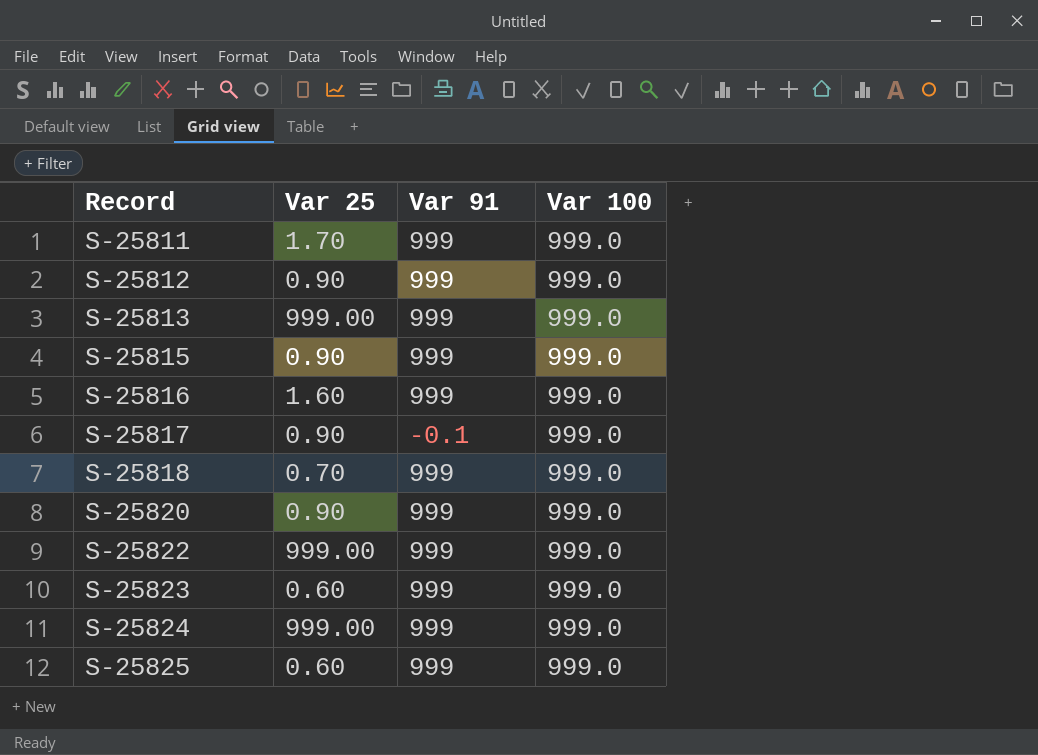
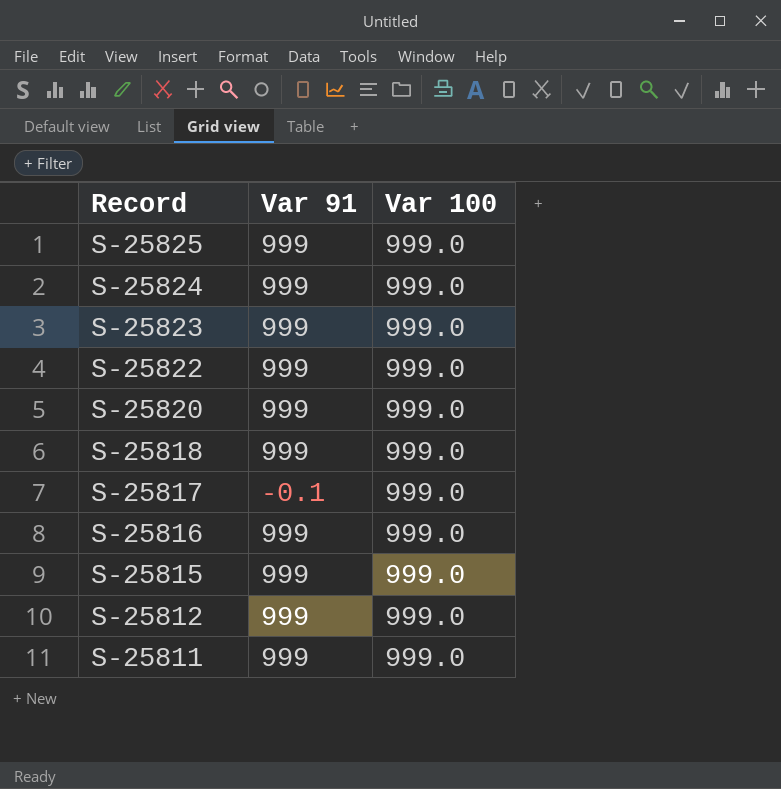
row order: Record ascending -> Record descending
column Var 25 | position: 2 -> none
row S-25813: 999.00 | 999 | 999.0 -> none

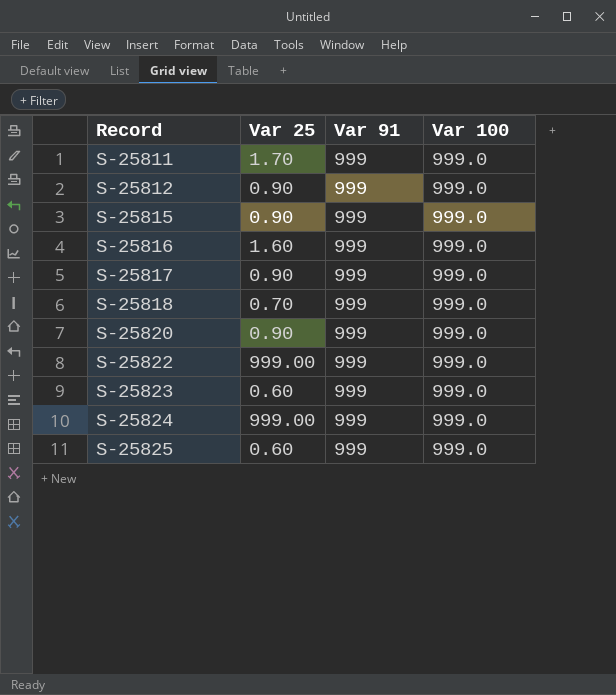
row order: Record descending -> Record ascending
column Var 25 | position: none -> 2
S-25817 | Var 91: -0.1 -> 999

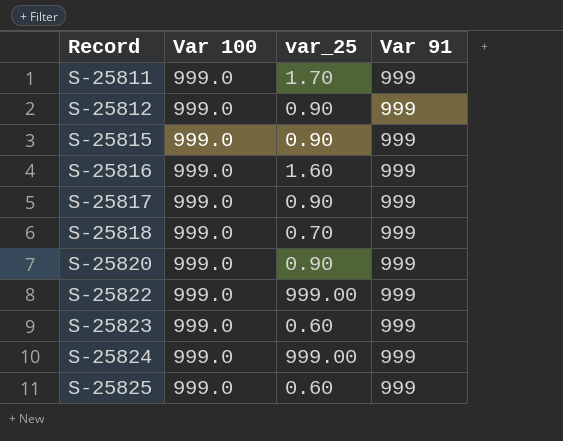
column Var 100 | position: 4 -> 2
column name: Var 25 -> var_25

